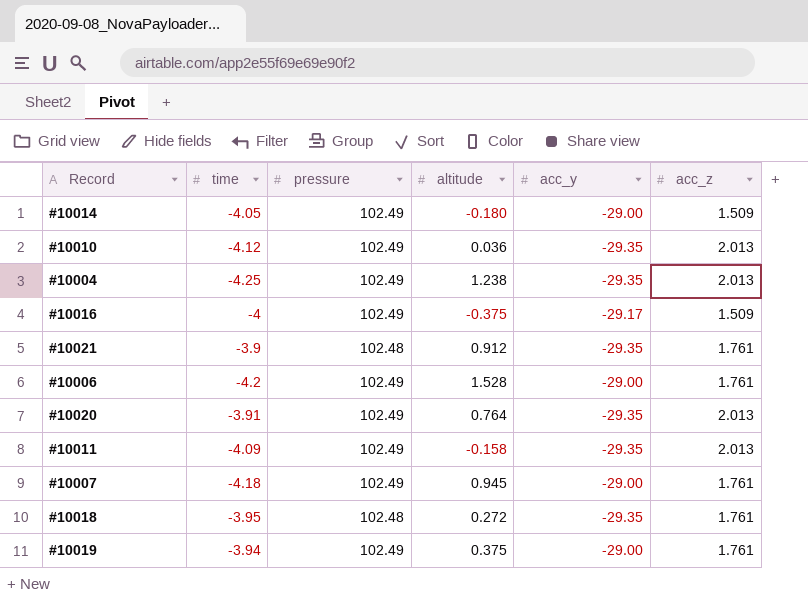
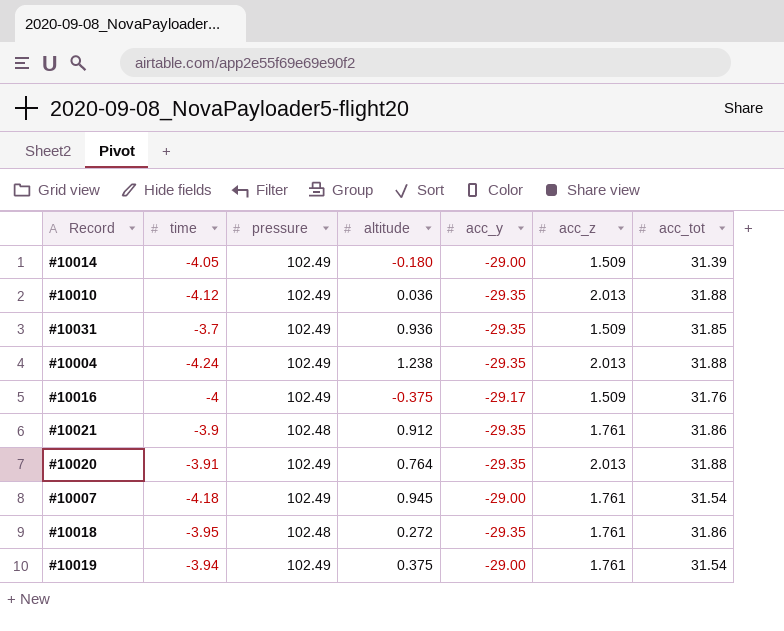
column acc_tot | position: none -> 7
row #10006: -4.2 | 102.49 | 1.528 | -29.00 | 1.761 -> none
row #10011: -4.09 | 102.49 | -0.158 | -29.35 | 2.013 -> none
row #10031: none -> -3.7 | 102.49 | 0.936 | -29.35 | 1.509 | 31.85
#10004 | time: -4.25 -> -4.24

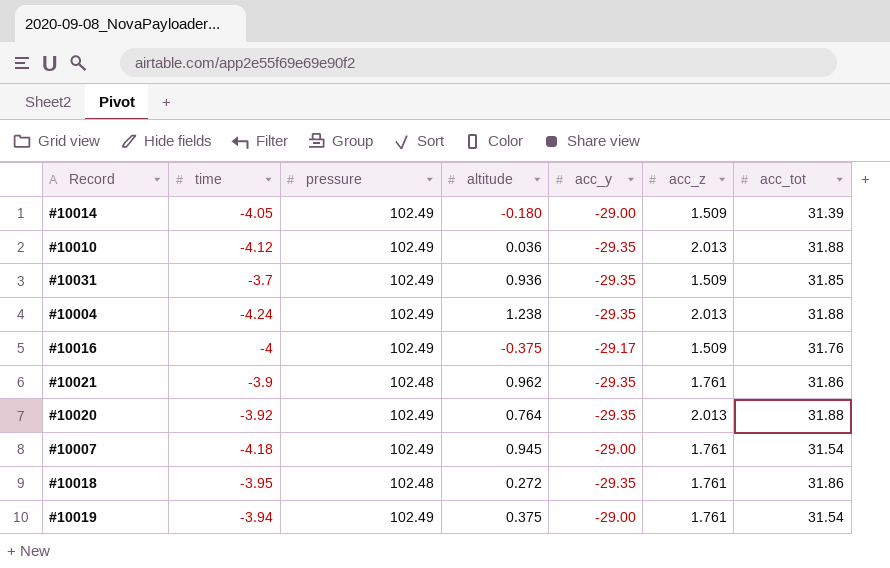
#10021 | altitude: 0.912 -> 0.962
#10020 | time: -3.91 -> -3.92

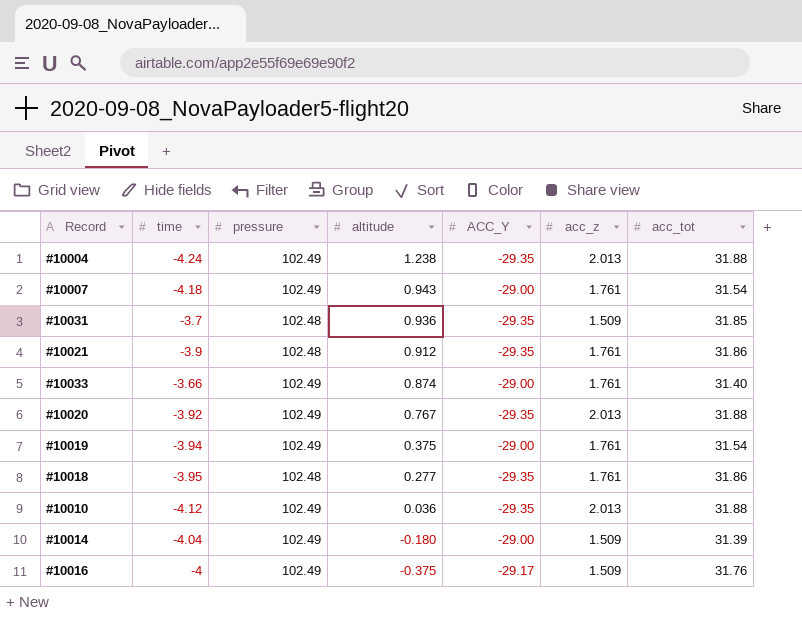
row order: none -> altitude descending
column name: acc_y -> ACC_Y
#10007 | altitude: 0.945 -> 0.943
#10031 | pressure: 102.49 -> 102.48
#10021 | altitude: 0.962 -> 0.912
row #10033: none -> -3.66 | 102.49 | 0.874 | -29.00 | 1.761 | 31.40
#10020 | altitude: 0.764 -> 0.767
#10018 | altitude: 0.272 -> 0.277
#10014 | time: -4.05 -> -4.04

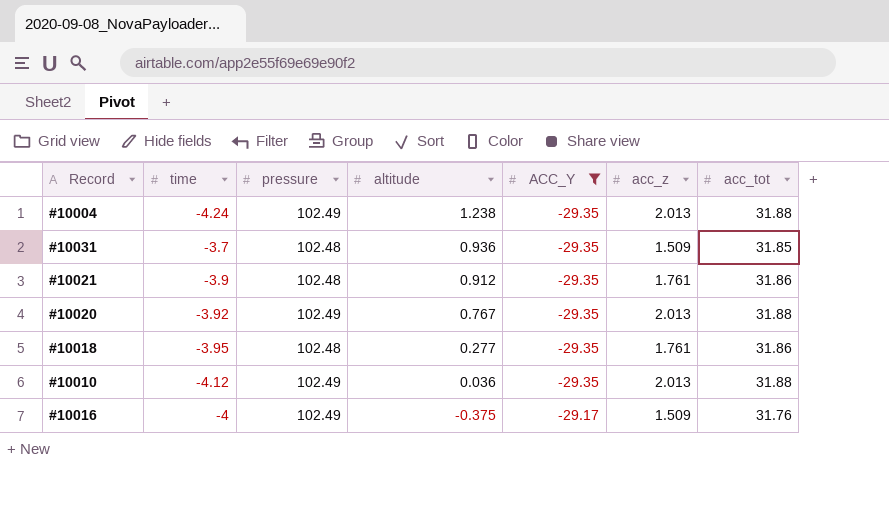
filter: none -> ACC_Y != -29.00

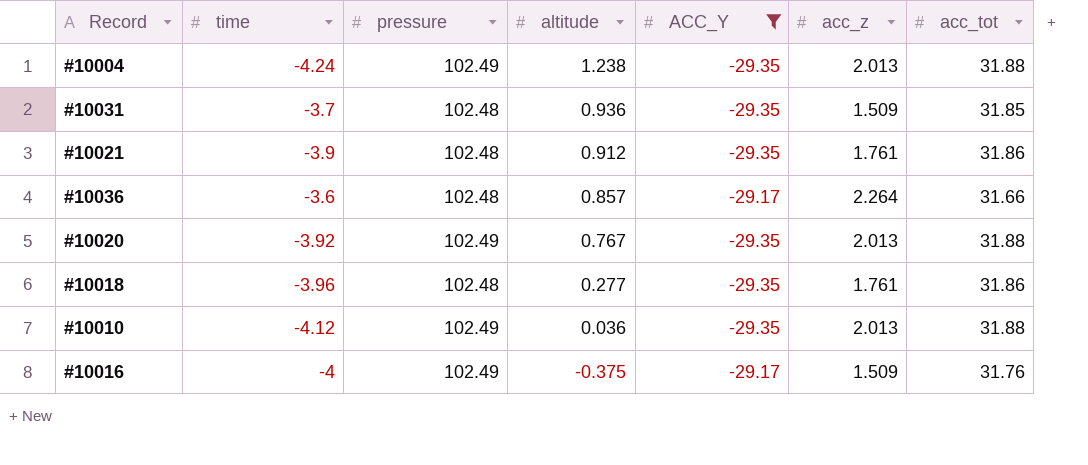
row #10036: none -> -3.6 | 102.48 | 0.857 | -29.17 | 2.264 | 31.66
#10018 | time: -3.95 -> -3.96

